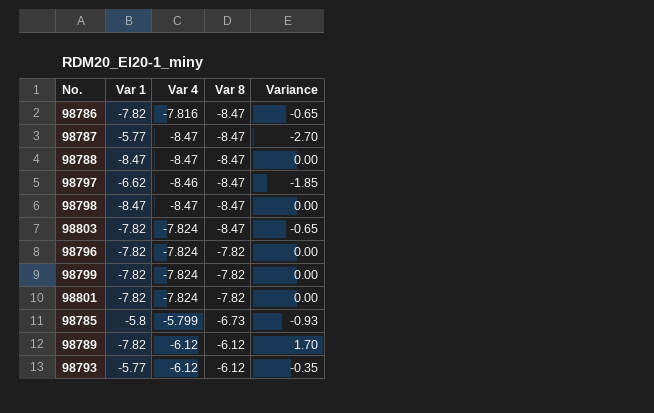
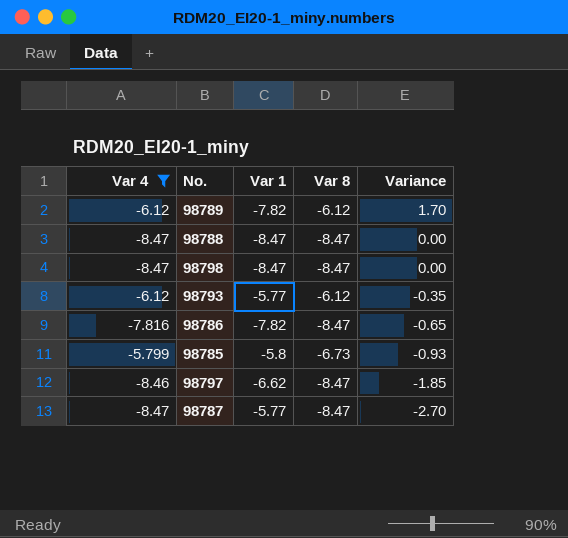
filter: none -> Var 4 != -7.824
row order: Var 8 ascending -> Variance descending
column Var 4 | position: 3 -> 1

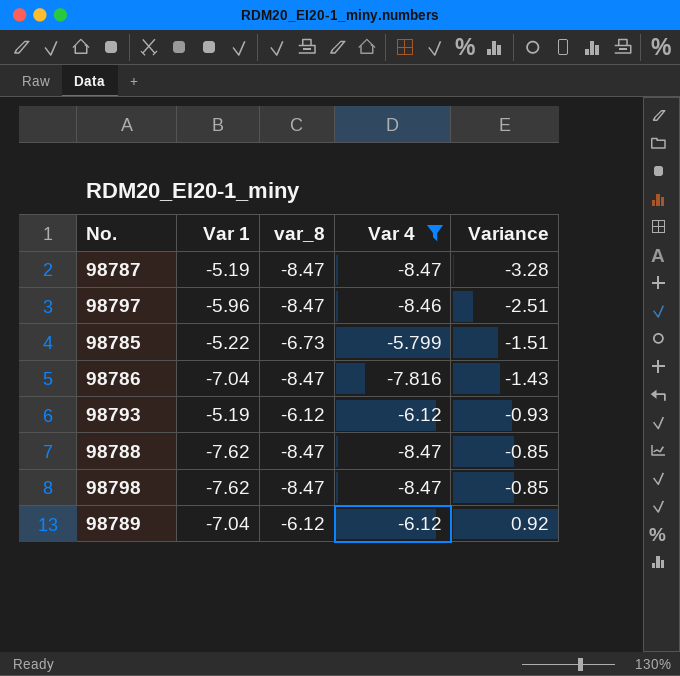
row order: Variance descending -> Variance ascending
column name: Var 8 -> var_8
column Var 4 | position: 1 -> 4
98787 | Var 1: -5.77 -> -5.19
98787 | Variance: -2.70 -> -3.28
98797 | Var 1: -6.62 -> -5.96
98797 | Variance: -1.85 -> -2.51
98785 | Var 1: -5.8 -> -5.22
98785 | Variance: -0.93 -> -1.51
98786 | Var 1: -7.82 -> -7.04
98786 | Variance: -0.65 -> -1.43
98793 | Var 1: -5.77 -> -5.19
98793 | Variance: -0.35 -> -0.93
98788 | Var 1: -8.47 -> -7.62
98788 | Variance: 0.00 -> -0.85
98798 | Var 1: -8.47 -> -7.62
98798 | Variance: 0.00 -> -0.85
98789 | Var 1: -7.82 -> -7.04
98789 | Variance: 1.70 -> 0.92

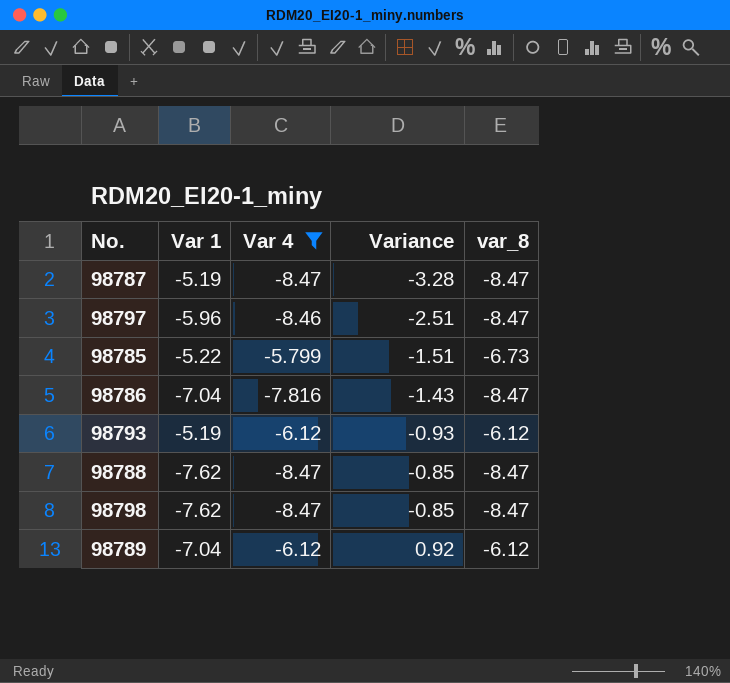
column var_8 | position: 3 -> 5

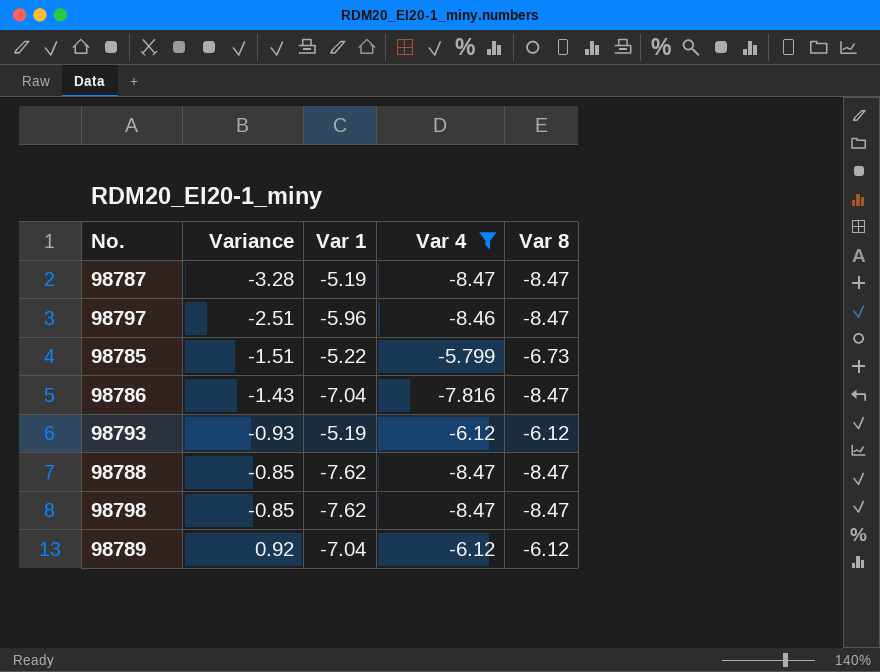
column Variance | position: 4 -> 2
column name: var_8 -> Var 8

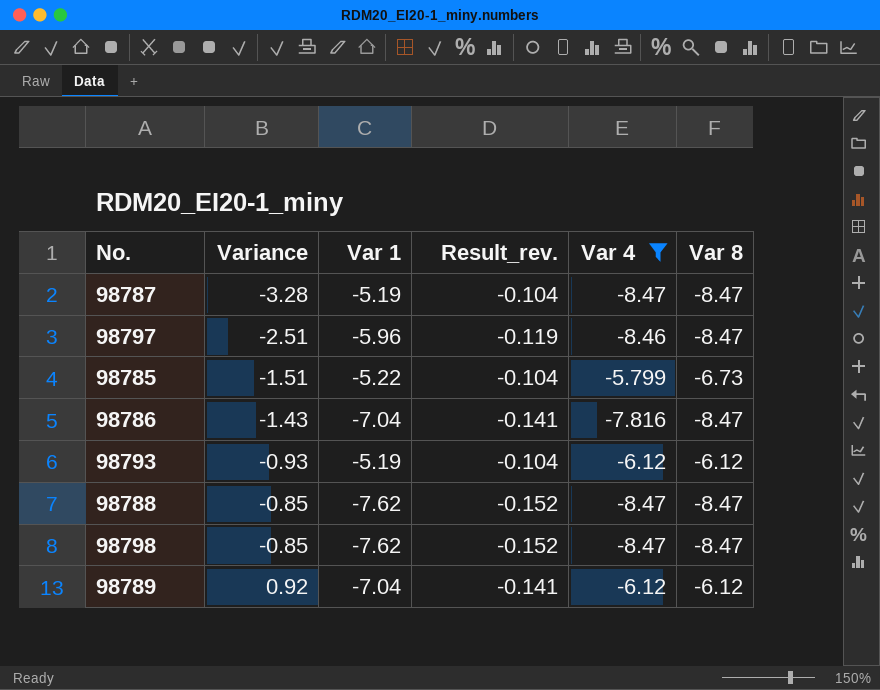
column Result_rev. | formula: none -> [Var 1] * 0.02

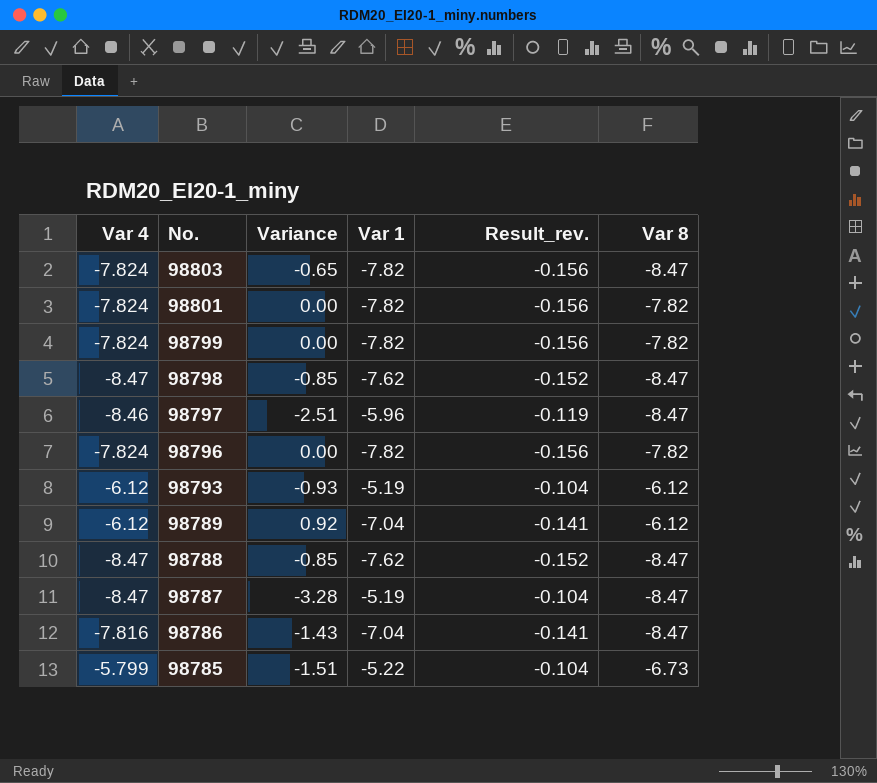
filter: Var 4 != -7.824 -> none
row order: Variance ascending -> No. descending
column Var 4 | position: 5 -> 1

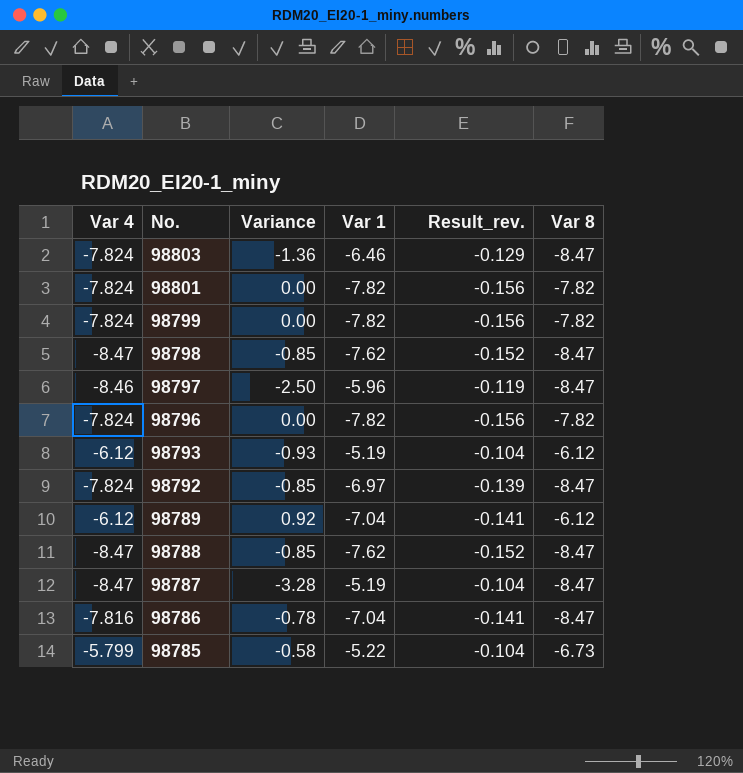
column Variance | formula: [Var 8] - [Var 1] -> [Var 4] - [Var 1]
98803 | Var 1: -7.82 -> -6.46
98803 | Result_rev.: -0.156 -> -0.129
row 98792: none -> -7.824 | -0.85 | -6.97 | -0.139 | -8.47

